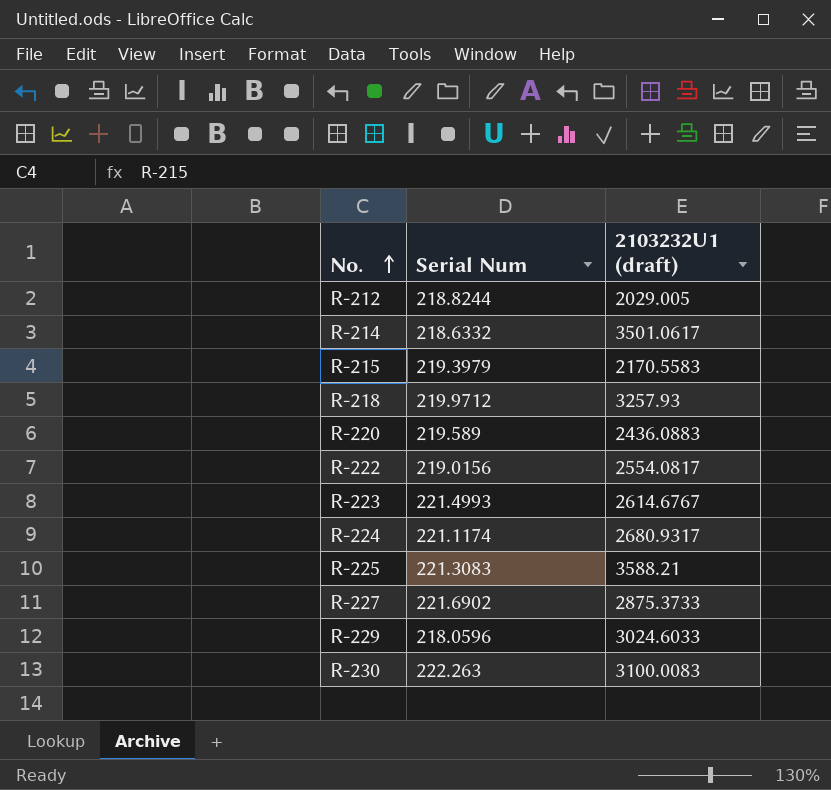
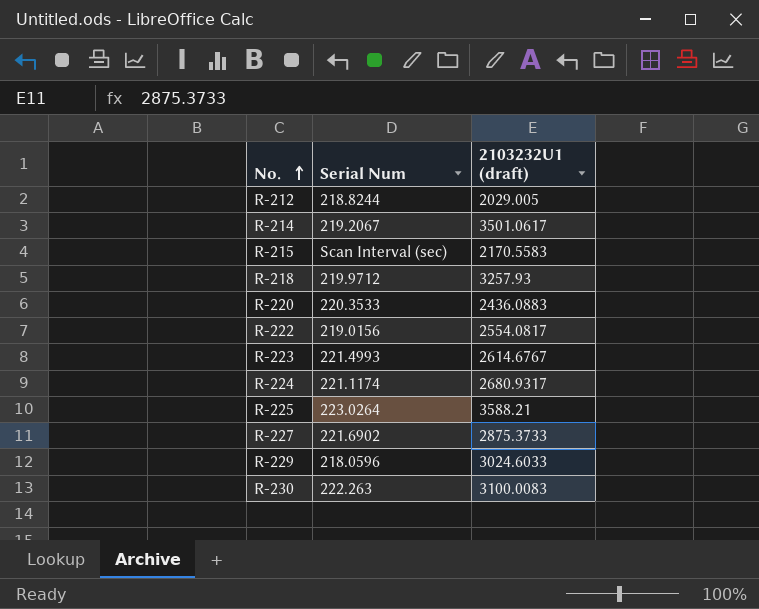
R-214 | Serial Num: 218.6332 -> 219.2067
R-215 | Serial Num: 219.3979 -> Scan Interval (sec)
R-220 | Serial Num: 219.589 -> 220.3533
R-225 | Serial Num: 221.3083 -> 223.0264

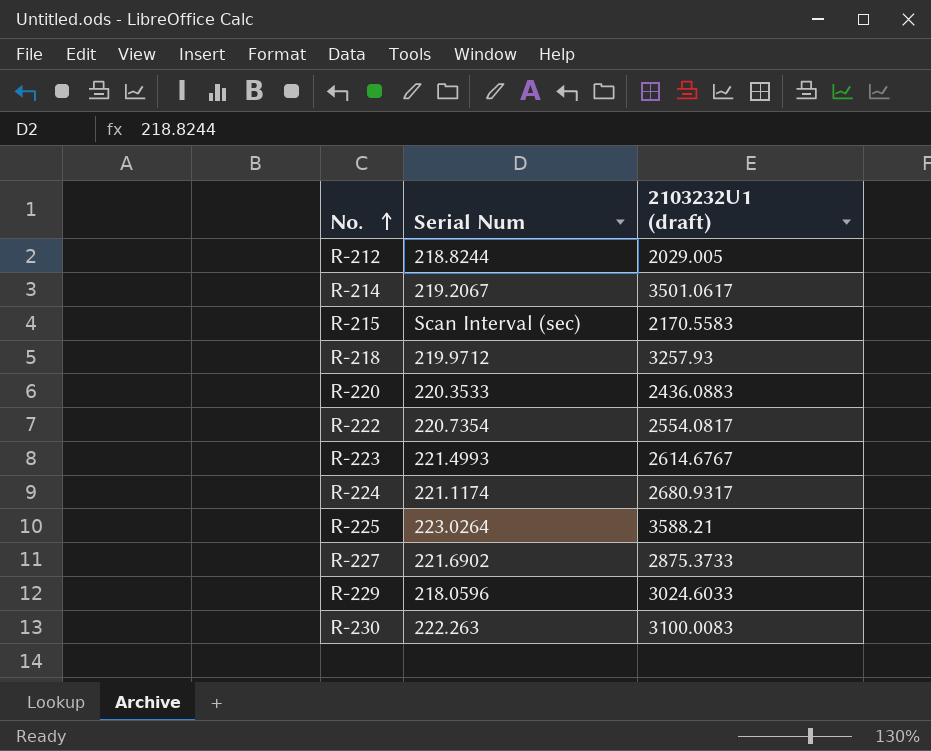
R-222 | Serial Num: 219.0156 -> 220.7354

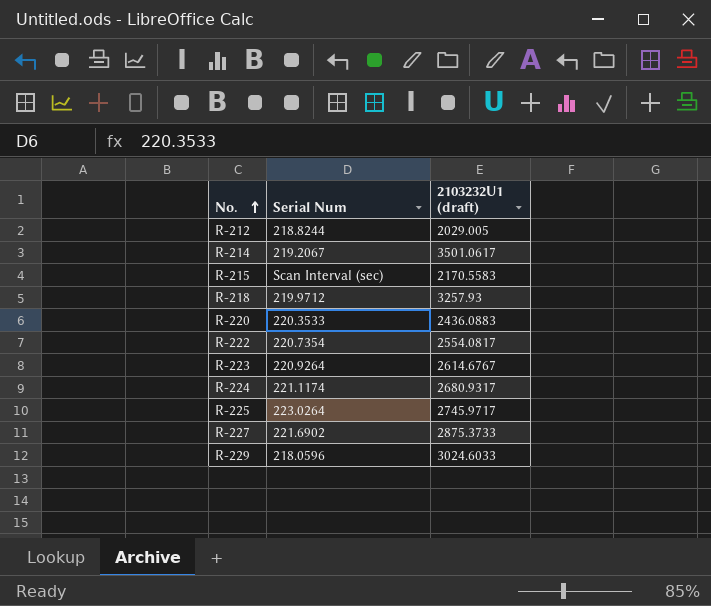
row R-230: 222.263 | 3100.0083 -> none
R-223 | Serial Num: 221.4993 -> 220.9264
R-225 | 2103232U1 (draft): 3588.21 -> 2745.9717

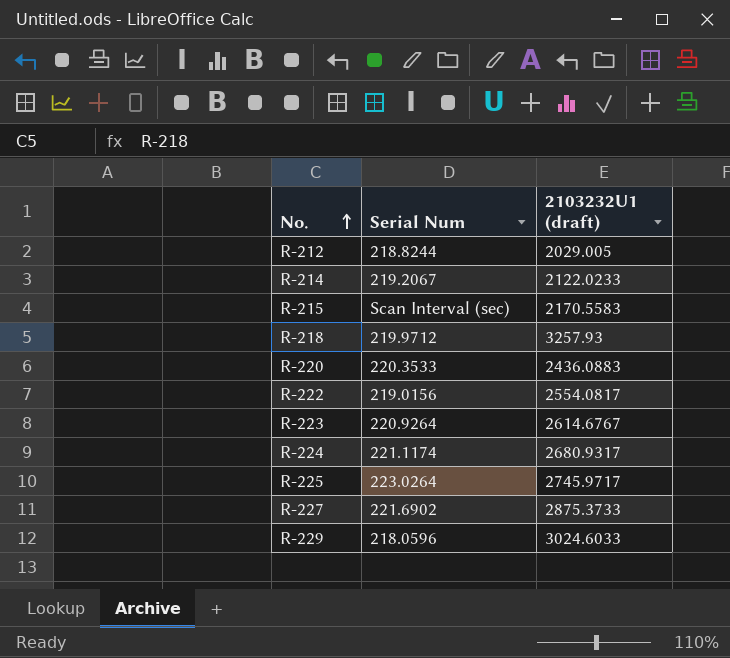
R-214 | 2103232U1 (draft): 3501.0617 -> 2122.0233
R-222 | Serial Num: 220.7354 -> 219.0156

